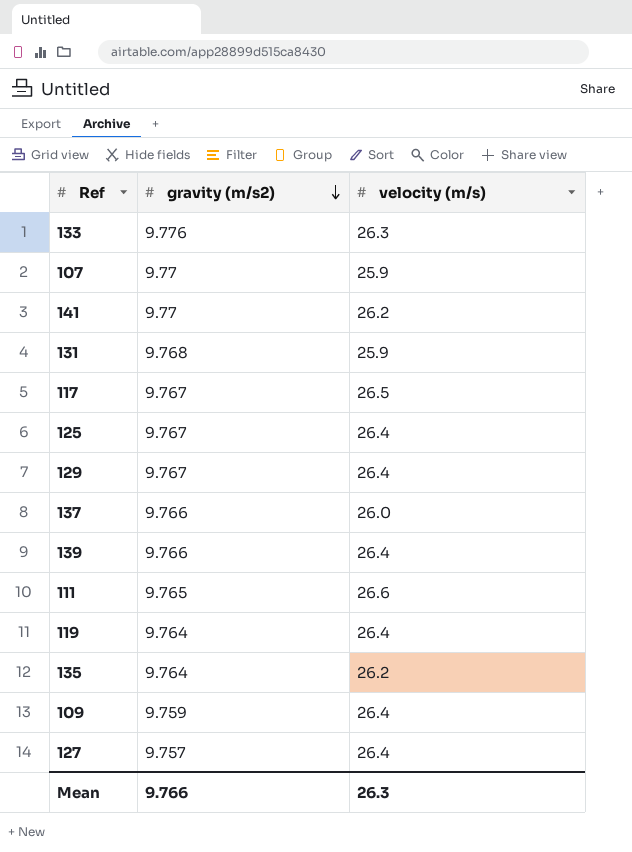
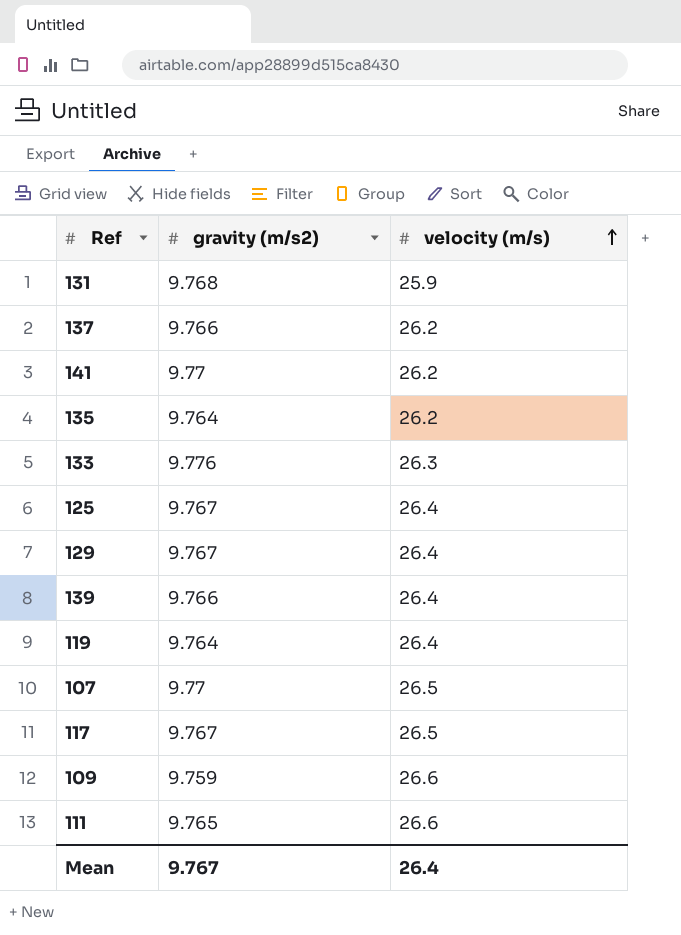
row order: gravity (m/s2) descending -> velocity (m/s) ascending
row 127: 9.757 | 26.4 -> none
137 | velocity (m/s): 26.0 -> 26.2
107 | velocity (m/s): 25.9 -> 26.5
109 | velocity (m/s): 26.4 -> 26.6
Mean | gravity (m/s2): 9.766 -> 9.767
Mean | velocity (m/s): 26.3 -> 26.4

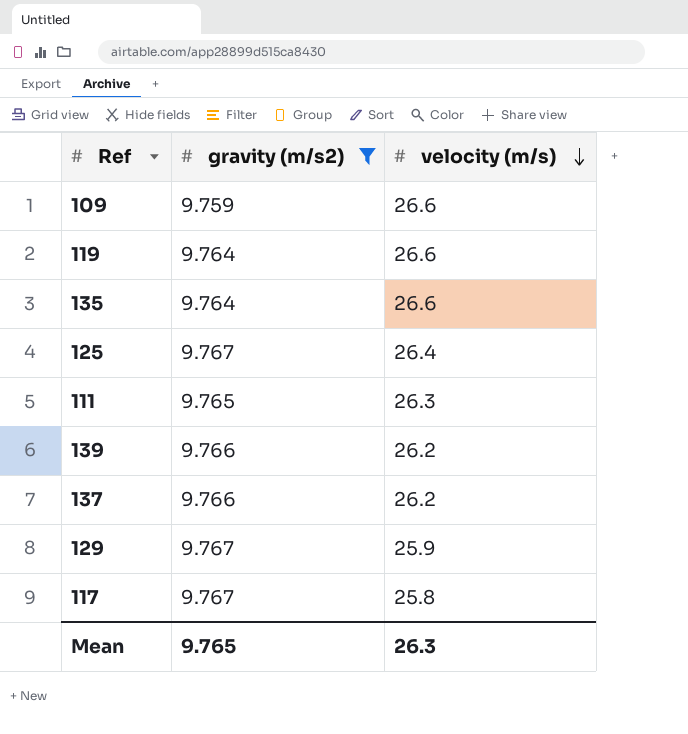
filter: none -> gravity (m/s2) <= 9.767
row order: velocity (m/s) ascending -> velocity (m/s) descending
119 | velocity (m/s): 26.4 -> 26.6
135 | velocity (m/s): 26.2 -> 26.6
111 | velocity (m/s): 26.6 -> 26.3
139 | velocity (m/s): 26.4 -> 26.2
129 | velocity (m/s): 26.4 -> 25.9
117 | velocity (m/s): 26.5 -> 25.8
Mean | gravity (m/s2): 9.767 -> 9.765
Mean | velocity (m/s): 26.4 -> 26.3

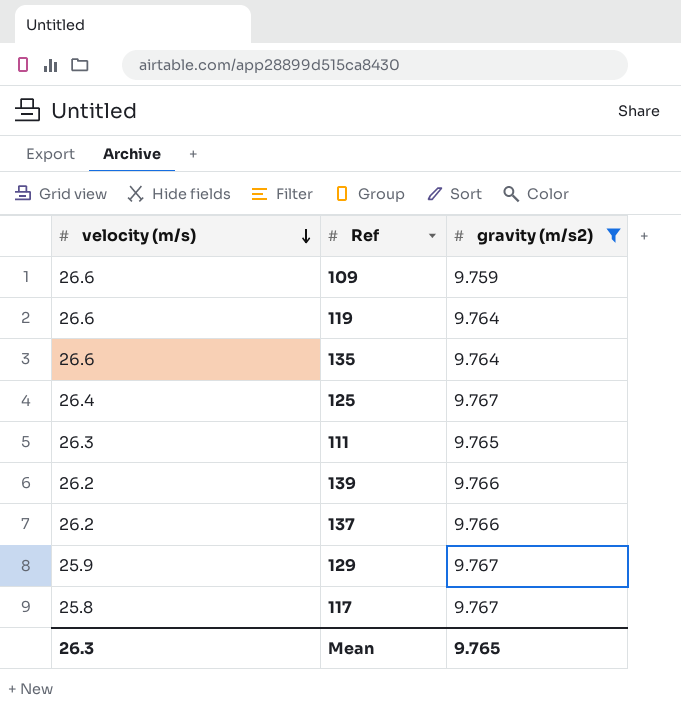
column velocity (m/s) | position: 3 -> 1

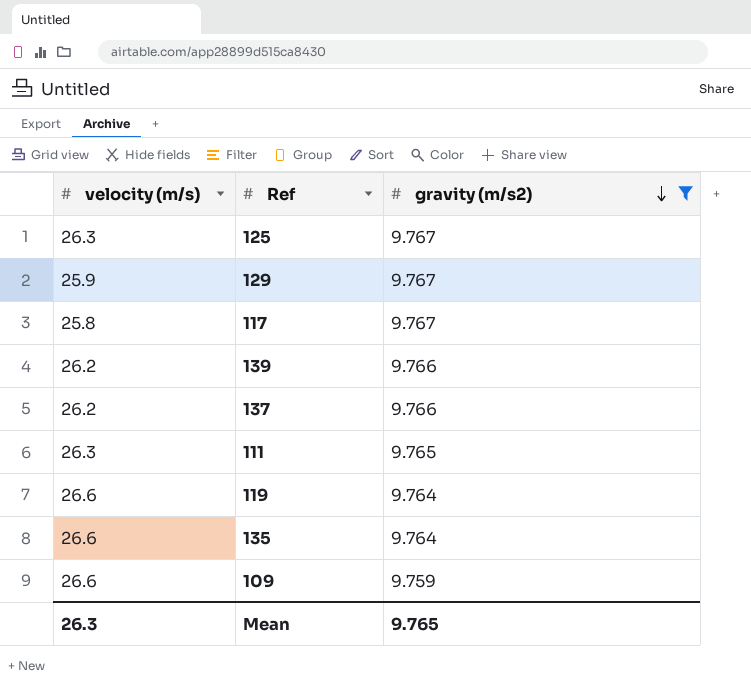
row order: velocity (m/s) descending -> gravity (m/s2) descending
125 | velocity (m/s): 26.4 -> 26.3

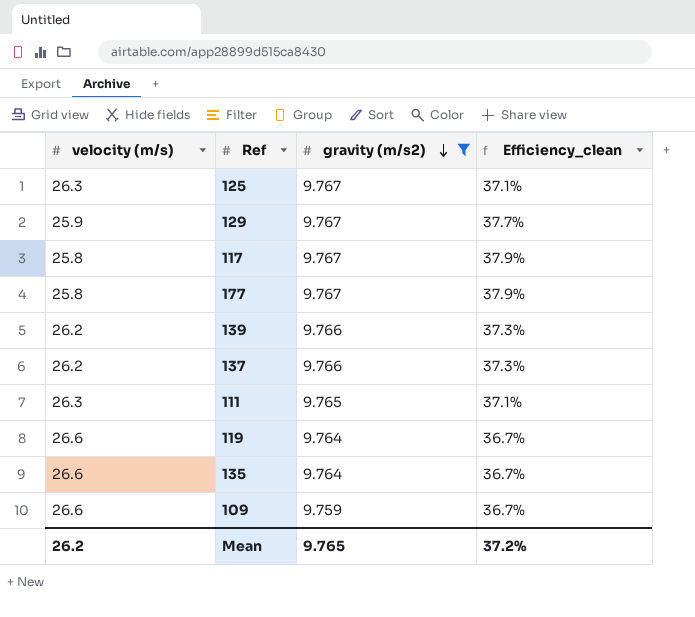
column Efficiency_clean | formula: none -> [gravity (m/s2)] / [velocity (m/s)]
row 177: none -> 25.8 | 9.767 | 37.9%
Mean | velocity (m/s): 26.3 -> 26.2

